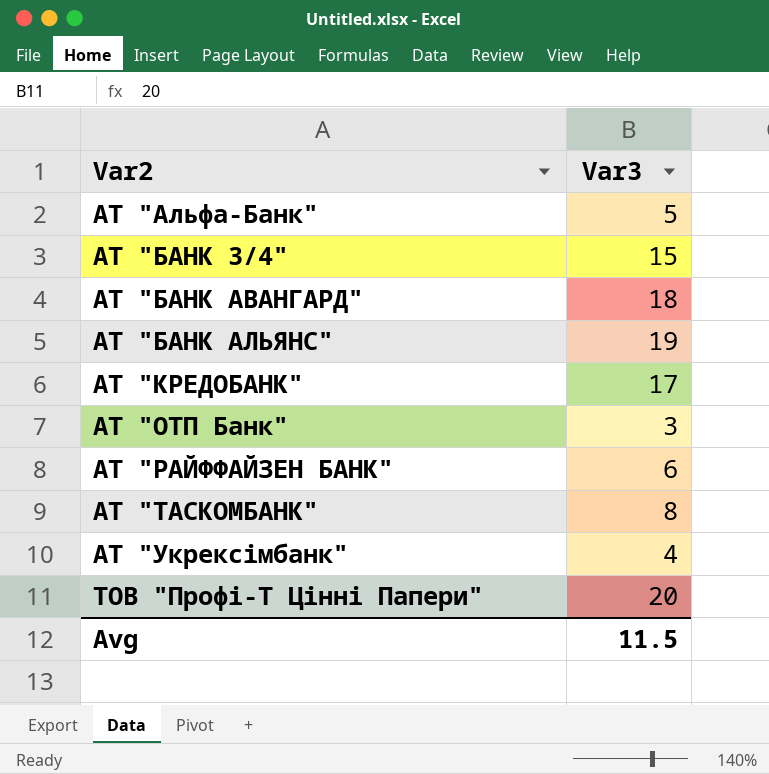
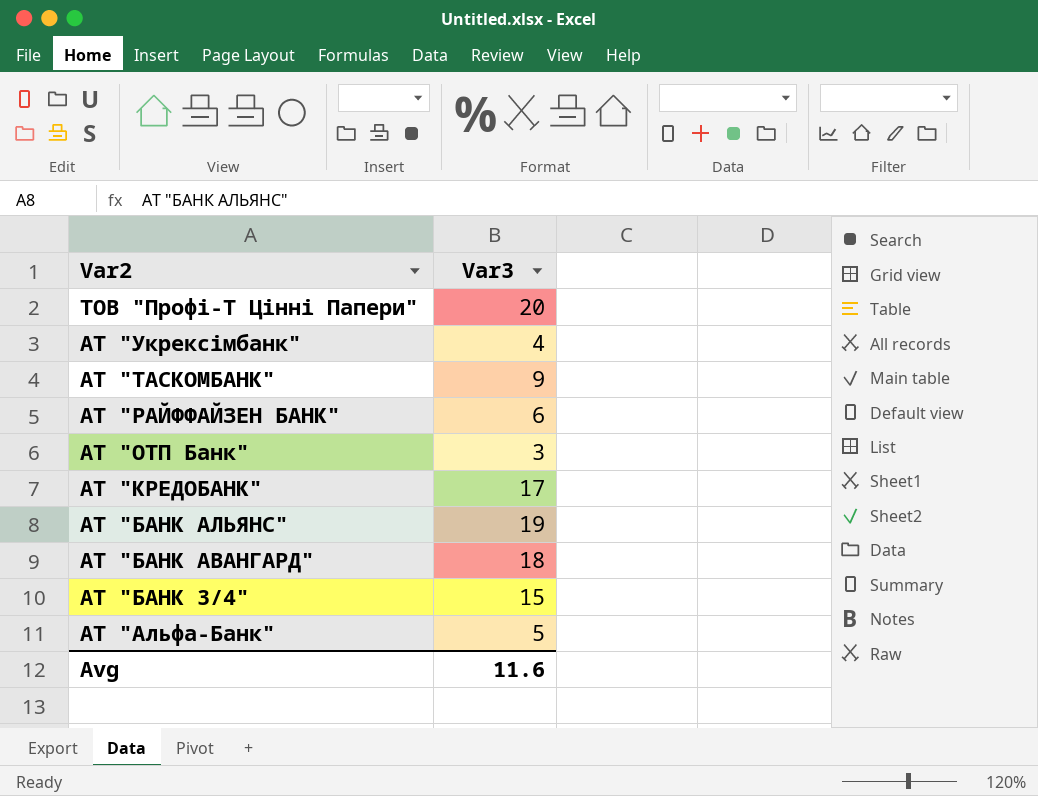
row order: Var2 ascending -> Var2 descending
АТ "ТАСКОМБАНК" | Var3: 8 -> 9
Avg | Var3: 11.5 -> 11.6

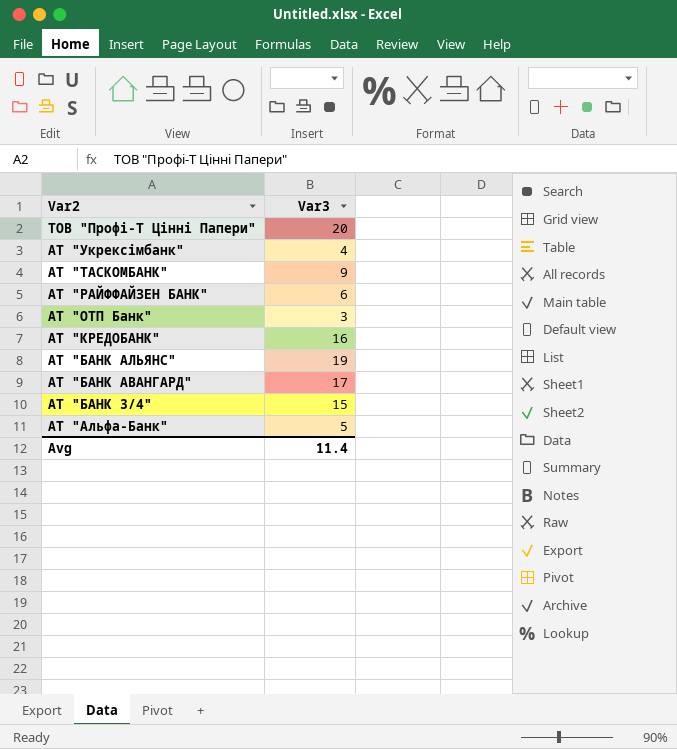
АТ "КРЕДОБАНК" | Var3: 17 -> 16
АТ "БАНК АВАНГАРД" | Var3: 18 -> 17
Avg | Var3: 11.6 -> 11.4

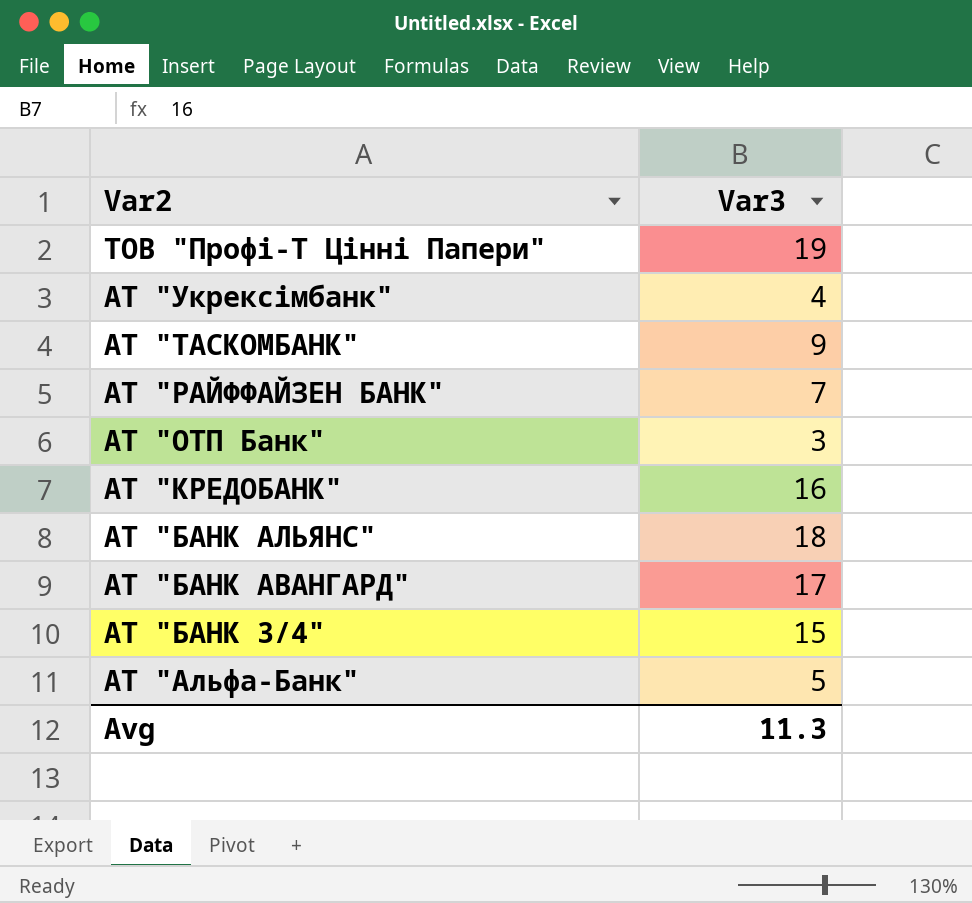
ТОВ "Профі-Т Цінні Папери" | Var3: 20 -> 19
АТ "РАЙФФАЙЗЕН БАНК" | Var3: 6 -> 7
АТ "БАНК АЛЬЯНС" | Var3: 19 -> 18
Avg | Var3: 11.4 -> 11.3

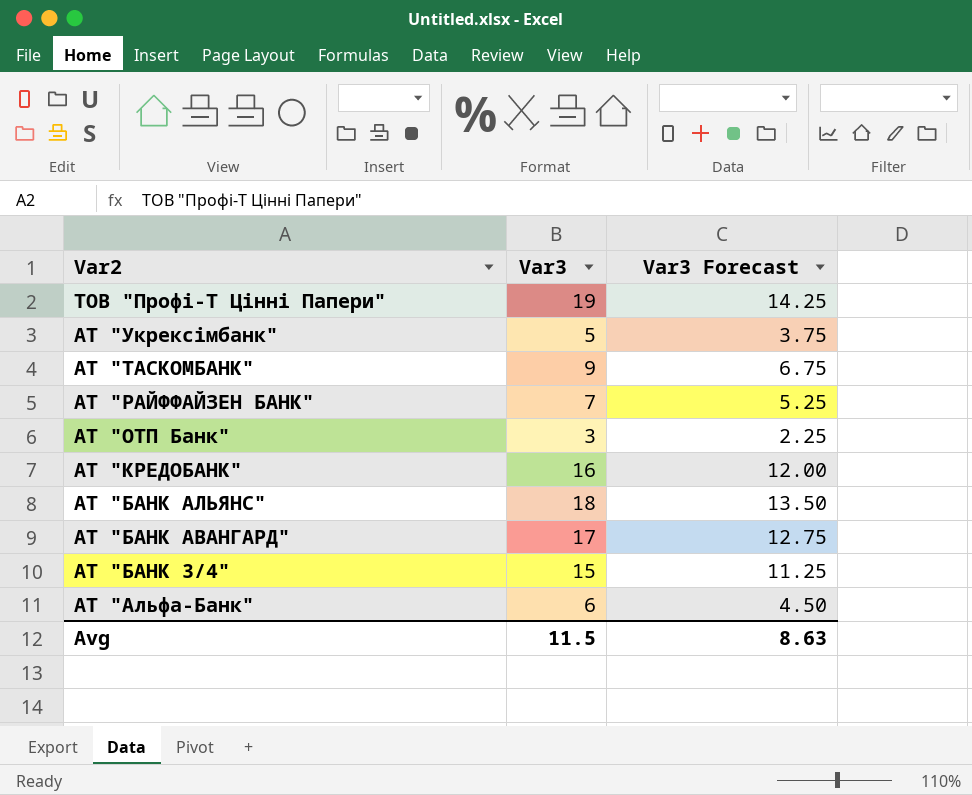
column Var3 Forecast | formula: none -> [Var3] * 0.75
АТ "Укрексімбанк" | Var3: 4 -> 5
АТ "Альфа-Банк" | Var3: 5 -> 6
Avg | Var3: 11.3 -> 11.5

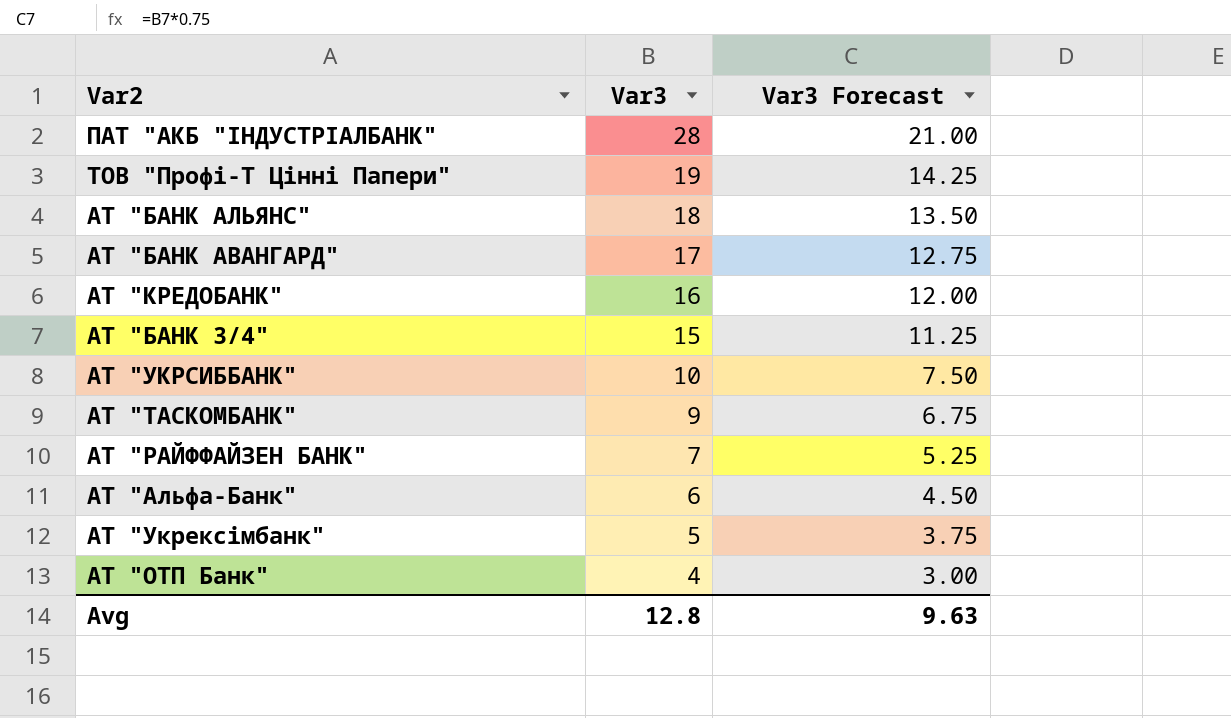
row order: Var2 descending -> Var3 descending
row ПАТ "АКБ "ІНДУСТРІАЛБАНК": none -> 28 | 21.00
row АТ "УКРСИББАНК": none -> 10 | 7.50
АТ "ОТП Банк" | Var3: 3 -> 4
АТ "ОТП Банк" | Var3 Forecast: 2.25 -> 3.00
Avg | Var3: 11.5 -> 12.8
Avg | Var3 Forecast: 8.63 -> 9.63

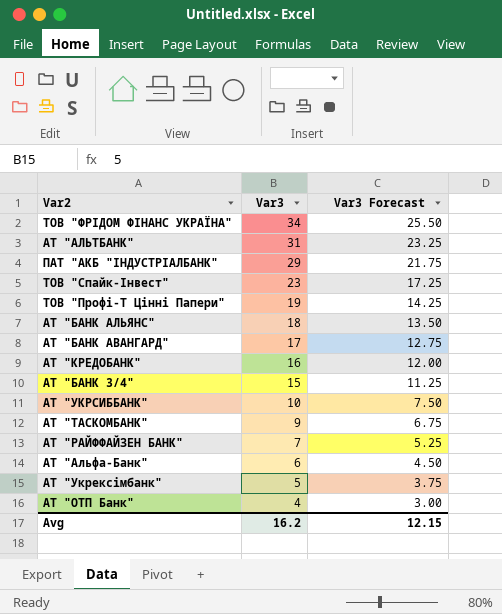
row ТОВ "ФРІДОМ ФІНАНС УКРАЇНА": none -> 34 | 25.50
row АТ "АЛЬТБАНК": none -> 31 | 23.25
ПАТ "АКБ "ІНДУСТРІАЛБАНК" | Var3: 28 -> 29
ПАТ "АКБ "ІНДУСТРІАЛБАНК" | Var3 Forecast: 21.00 -> 21.75
row ТОВ "Спайк-Інвест": none -> 23 | 17.25
Avg | Var3: 12.8 -> 16.2
Avg | Var3 Forecast: 9.63 -> 12.15

